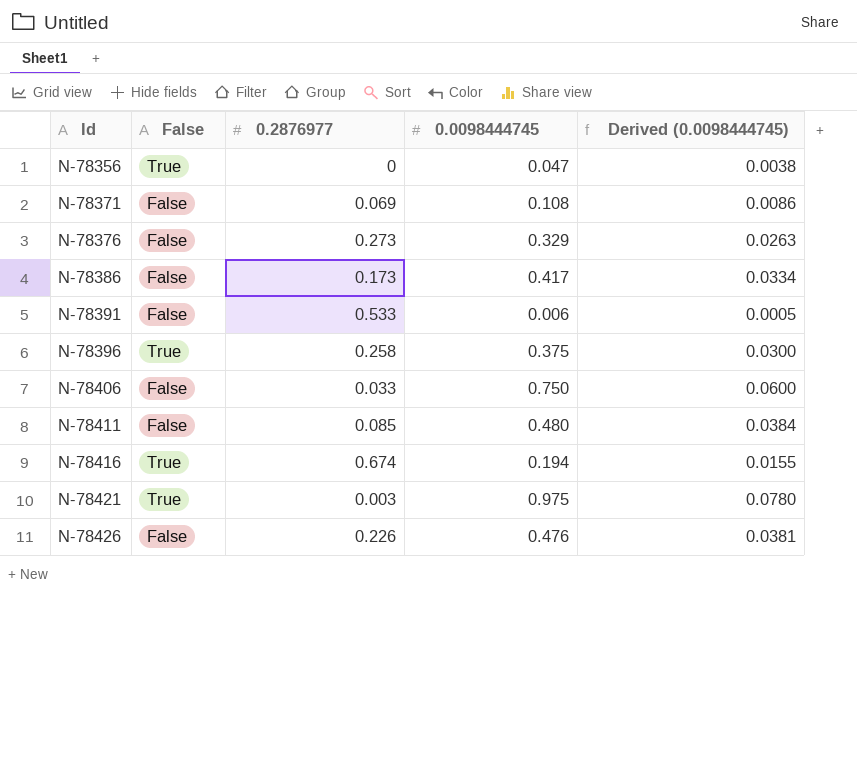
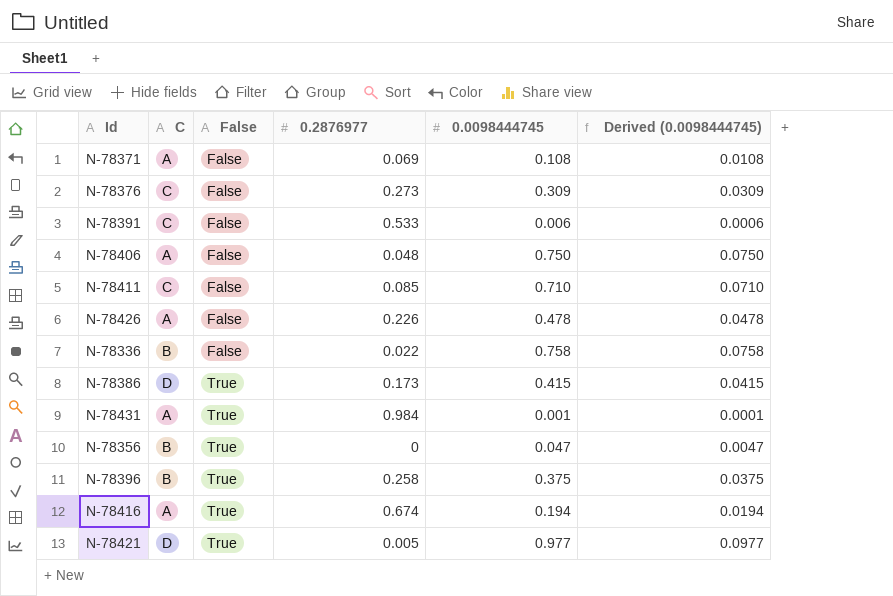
row order: Id ascending -> False ascending
column C | position: none -> 2
column Derived (0.0098444745) | formula: [0.0098444745] * 0.08 -> [0.0098444745] * 0.1
N-78376 | 0.0098444745: 0.329 -> 0.309
N-78406 | 0.2876977: 0.033 -> 0.048
N-78411 | 0.0098444745: 0.480 -> 0.710
N-78426 | 0.0098444745: 0.476 -> 0.478
row N-78336: none -> B | False | 0.022 | 0.758 | 0.0758
N-78386 | False: False -> True
N-78386 | 0.0098444745: 0.417 -> 0.415
row N-78431: none -> A | True | 0.984 | 0.001 | 0.0001
N-78421 | 0.2876977: 0.003 -> 0.005
N-78421 | 0.0098444745: 0.975 -> 0.977

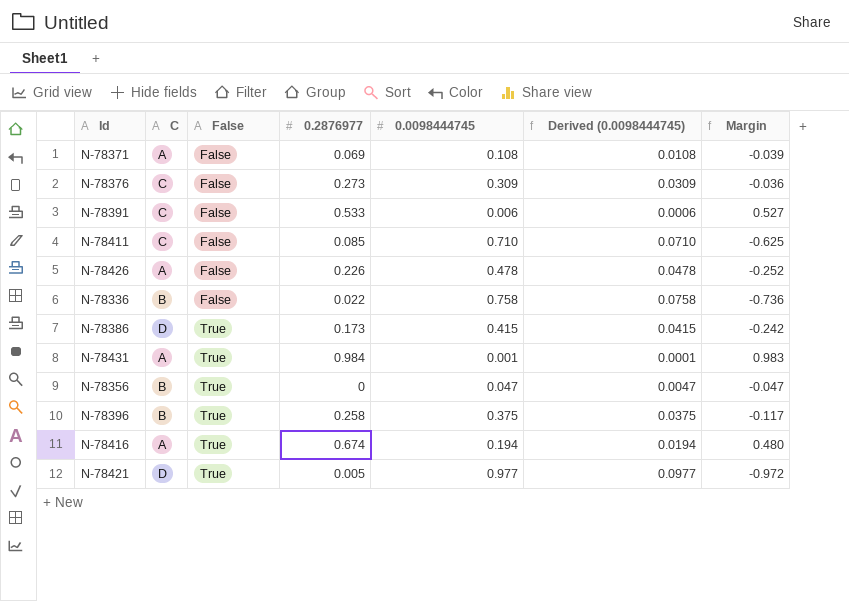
column Margin | formula: none -> [0.2876977] - [0.0098444745]
row N-78406: A | False | 0.048 | 0.750 | 0.0750 -> none

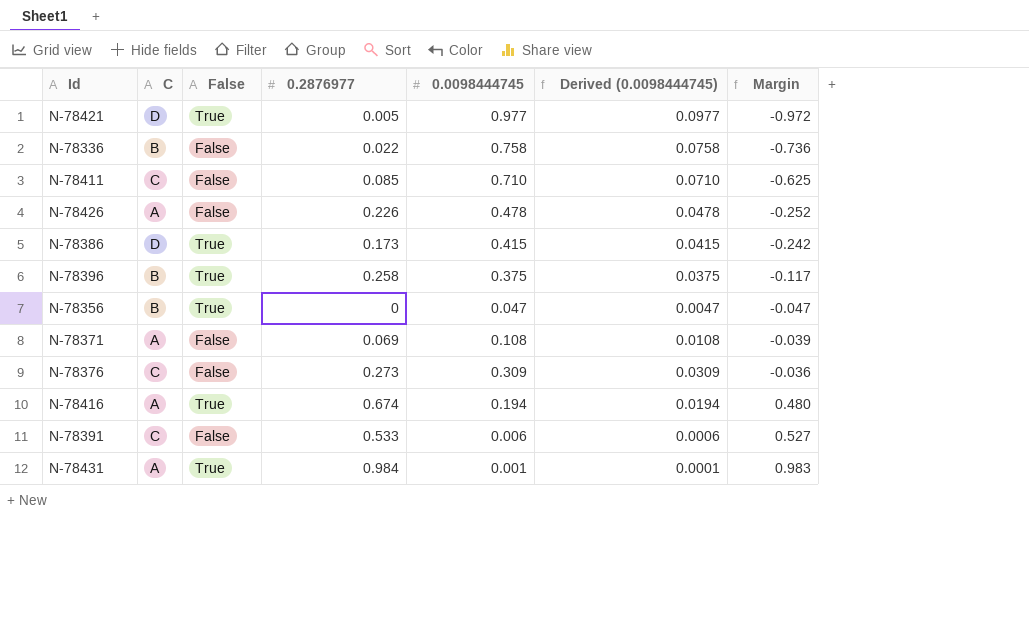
row order: False ascending -> Margin ascending

